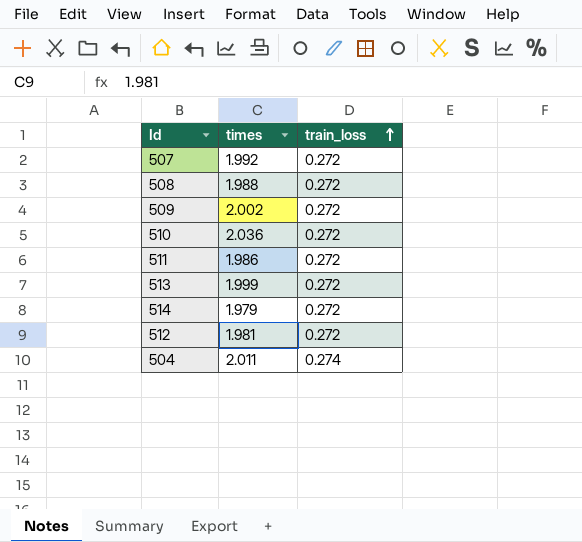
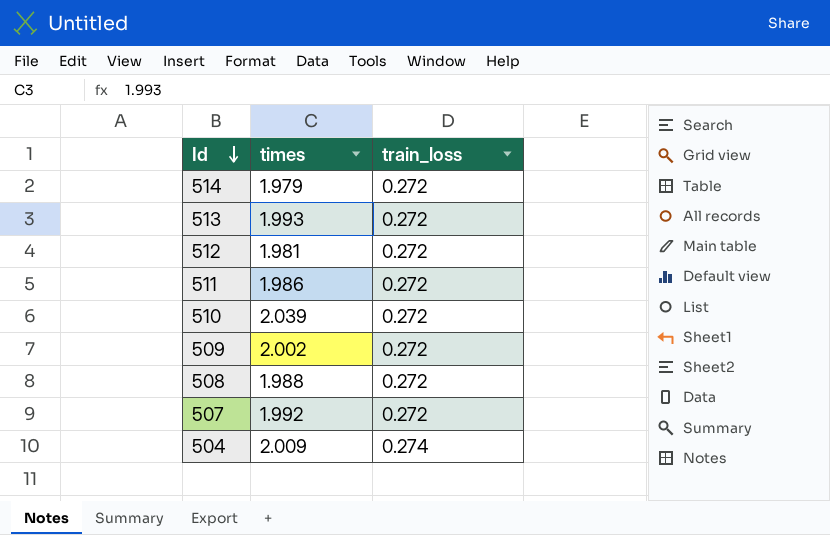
row order: train_loss ascending -> Id descending
513 | times: 1.999 -> 1.993
510 | times: 2.036 -> 2.039
504 | times: 2.011 -> 2.009

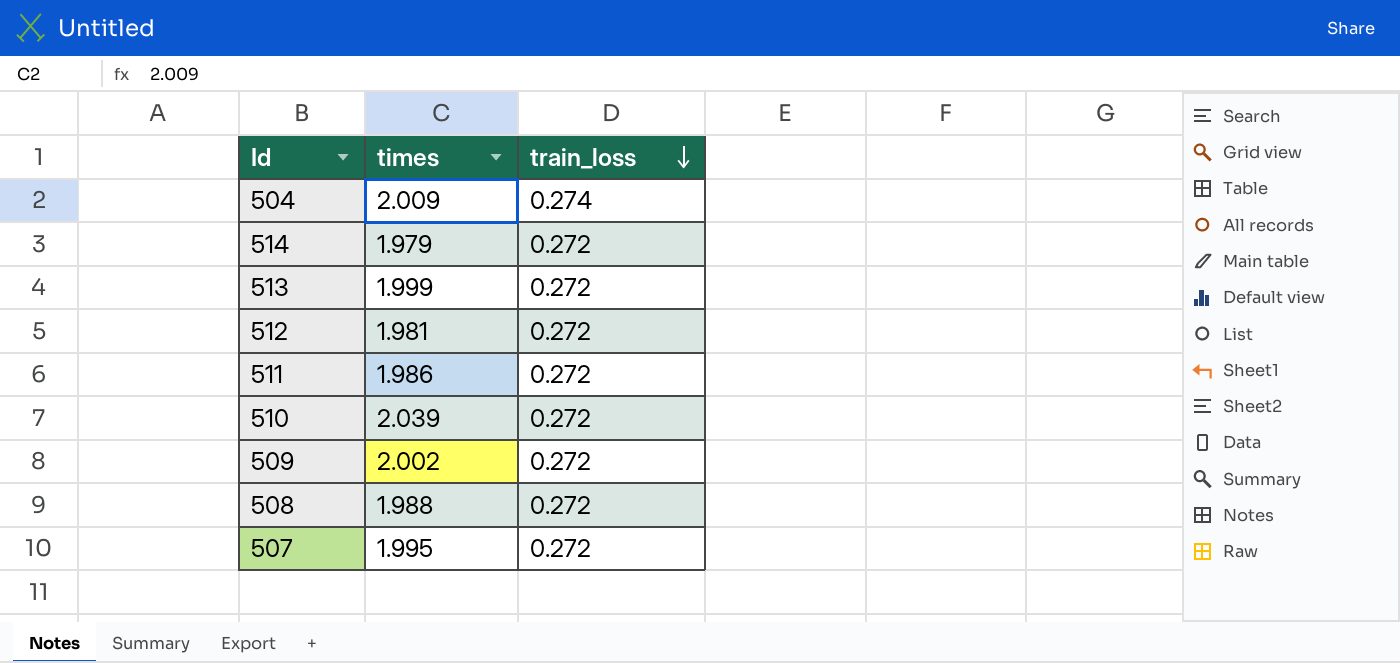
row order: Id descending -> train_loss descending
513 | times: 1.993 -> 1.999
507 | times: 1.992 -> 1.995

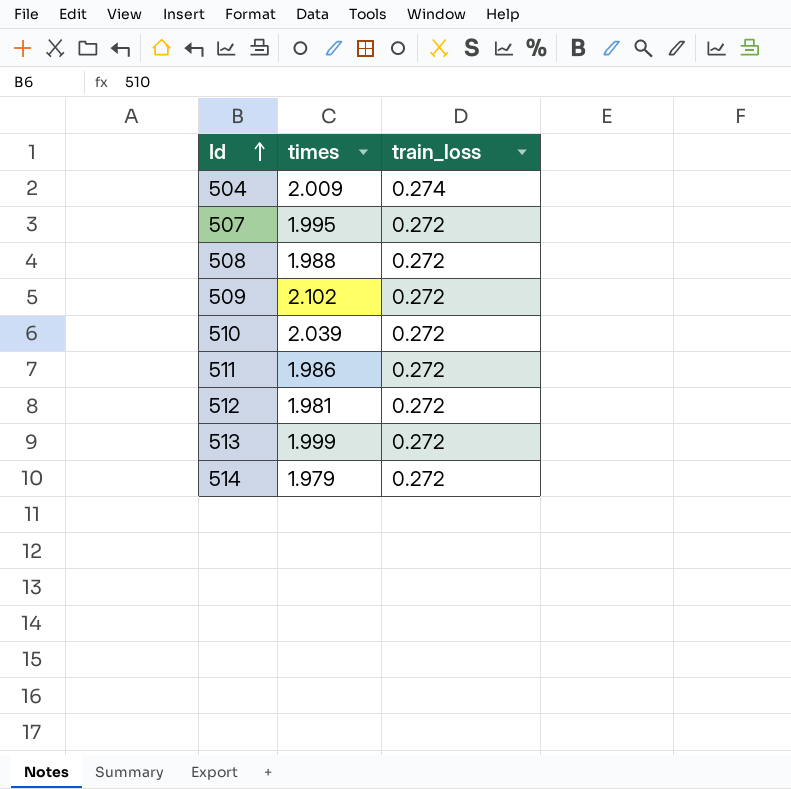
row order: train_loss descending -> Id ascending
509 | times: 2.002 -> 2.102

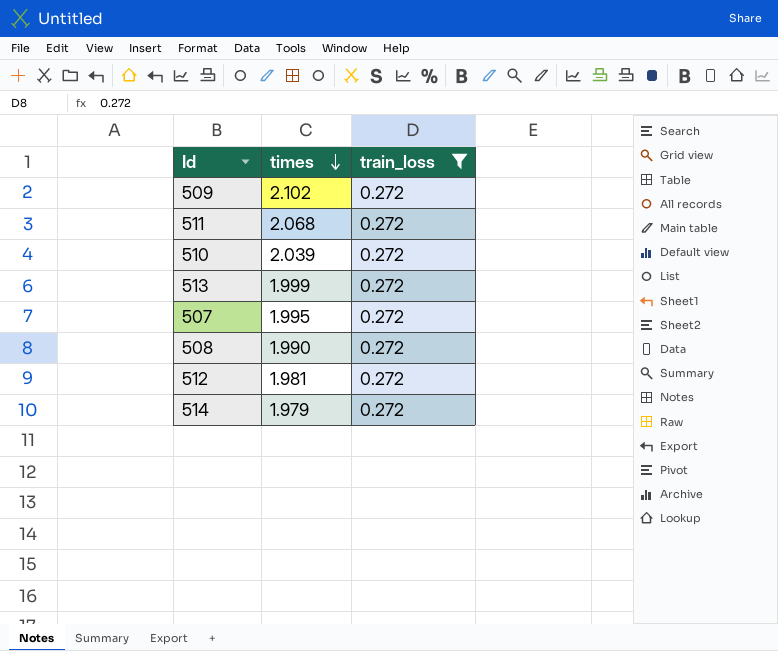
filter: none -> train_loss = 0.272
row order: Id ascending -> times descending
511 | times: 1.986 -> 2.068
508 | times: 1.988 -> 1.990

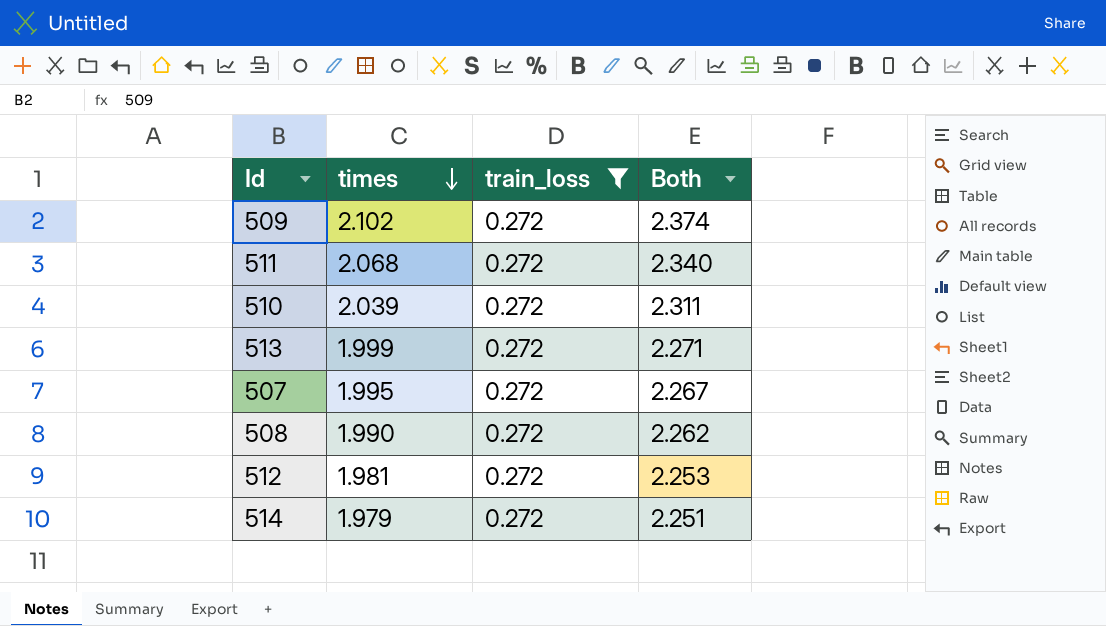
column Both | formula: none -> [times] + [train_loss]

